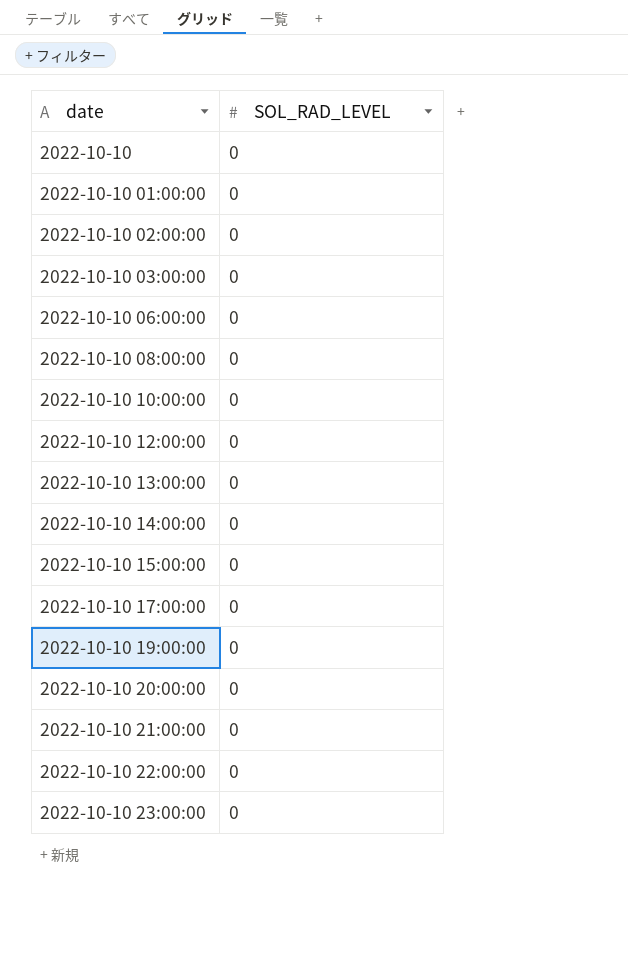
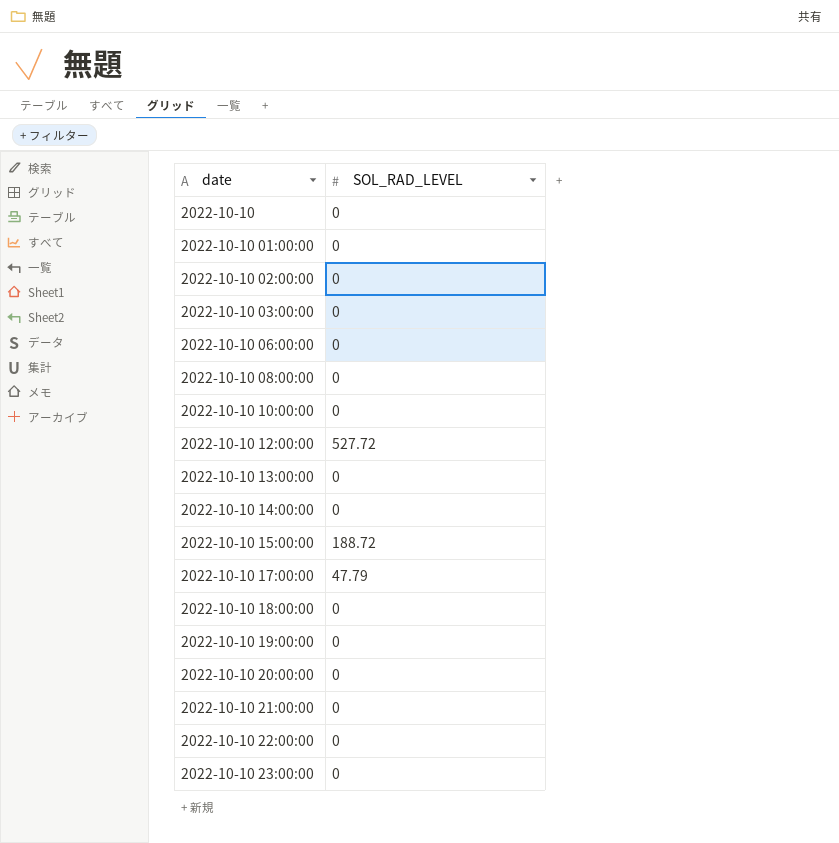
2022-10-10 12:00:00 | SOL_RAD_LEVEL: 0 -> 527.72
2022-10-10 15:00:00 | SOL_RAD_LEVEL: 0 -> 188.72
2022-10-10 17:00:00 | SOL_RAD_LEVEL: 0 -> 47.79
row 2022-10-10 18:00:00: none -> 0

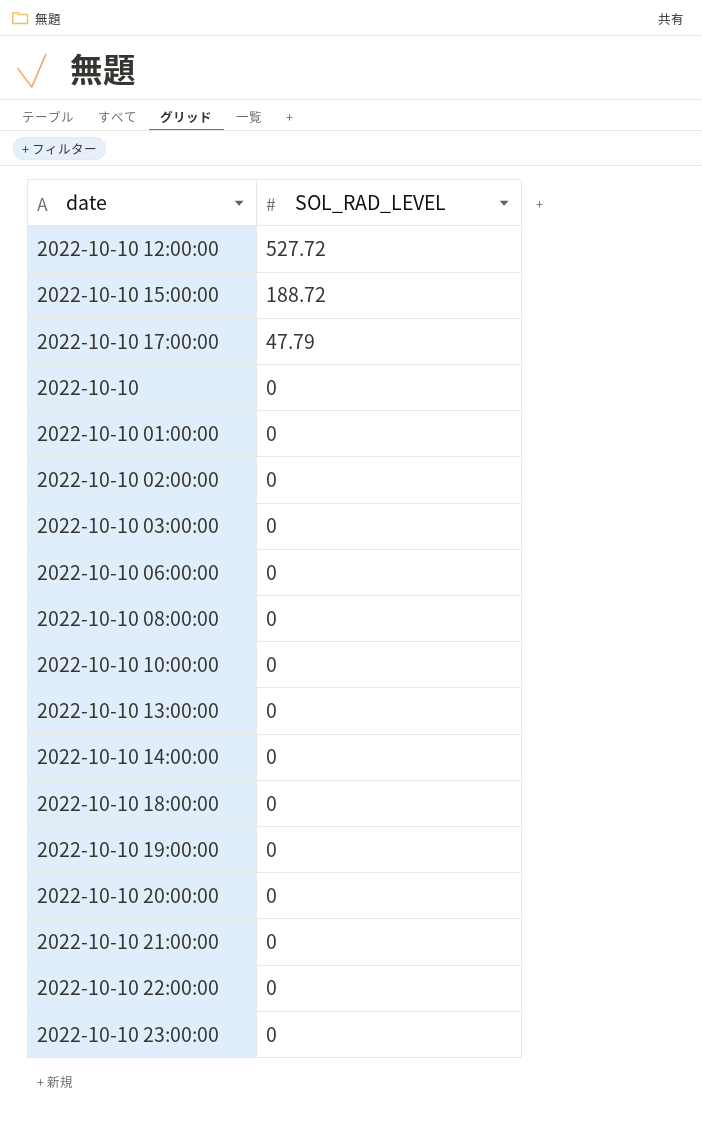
row order: date ascending -> SOL_RAD_LEVEL descending

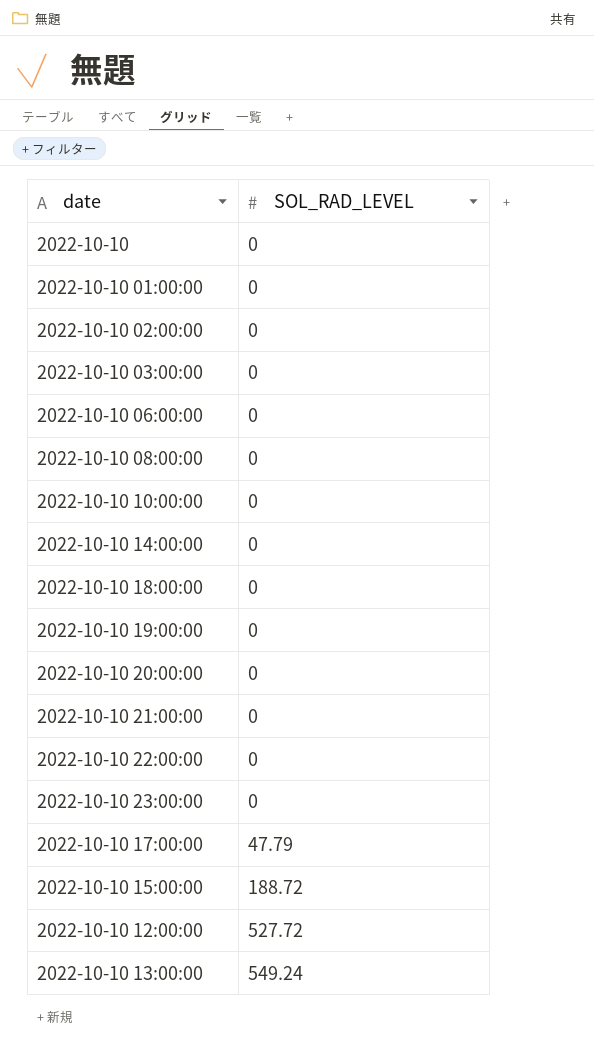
row order: SOL_RAD_LEVEL descending -> SOL_RAD_LEVEL ascending
2022-10-10 13:00:00 | SOL_RAD_LEVEL: 0 -> 549.24

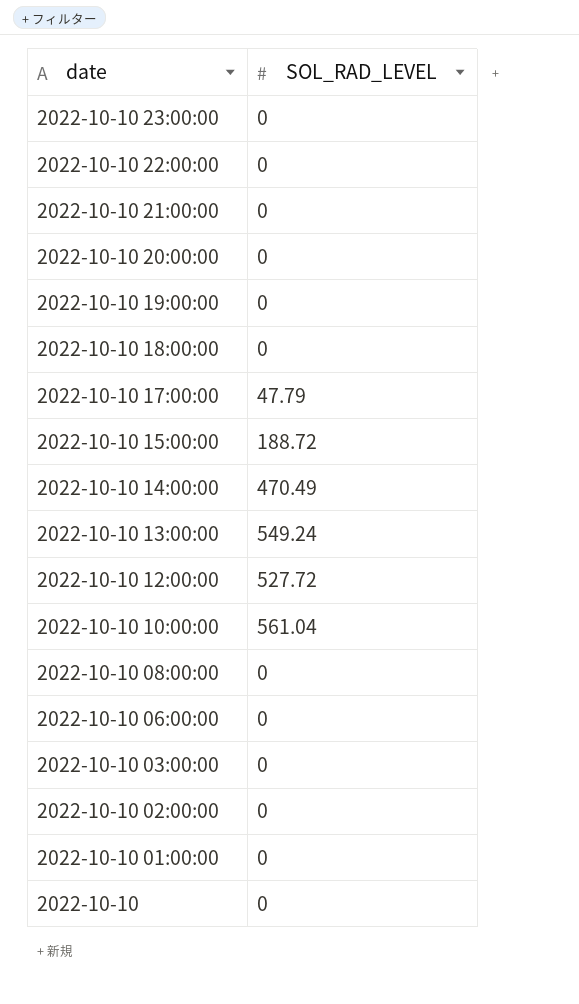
row order: SOL_RAD_LEVEL ascending -> date descending
2022-10-10 14:00:00 | SOL_RAD_LEVEL: 0 -> 470.49
2022-10-10 10:00:00 | SOL_RAD_LEVEL: 0 -> 561.04

